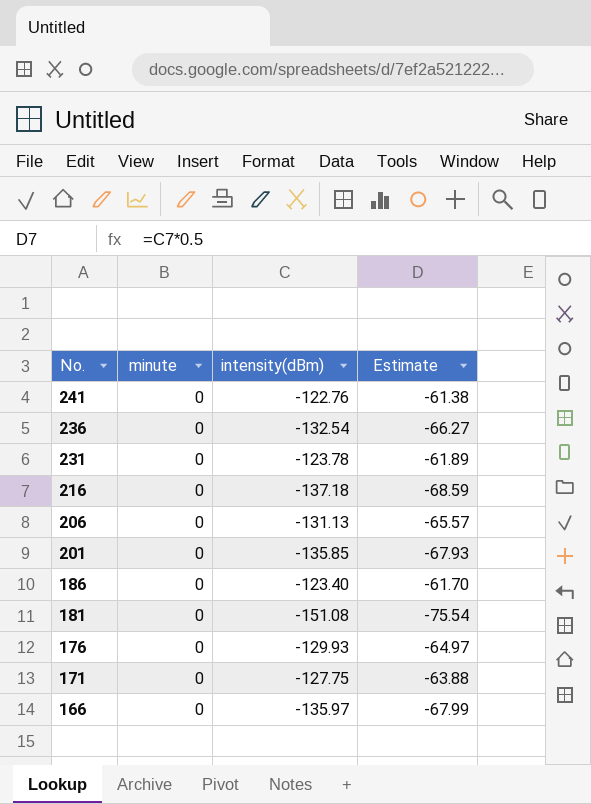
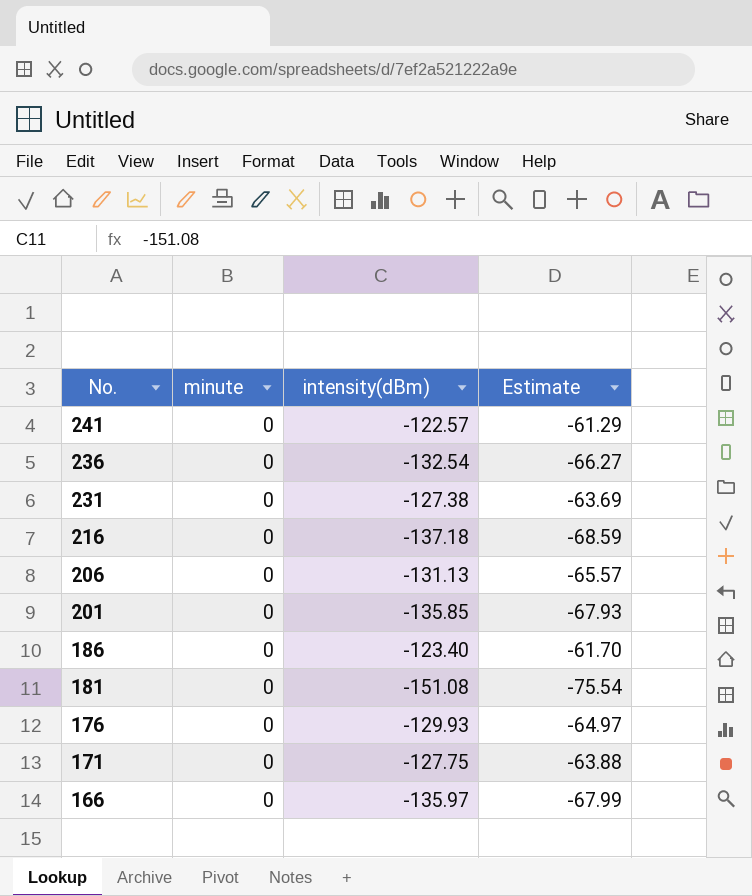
241 | intensity(dBm): -122.76 -> -122.57
241 | Estimate: -61.38 -> -61.29
231 | intensity(dBm): -123.78 -> -127.38
231 | Estimate: -61.89 -> -63.69

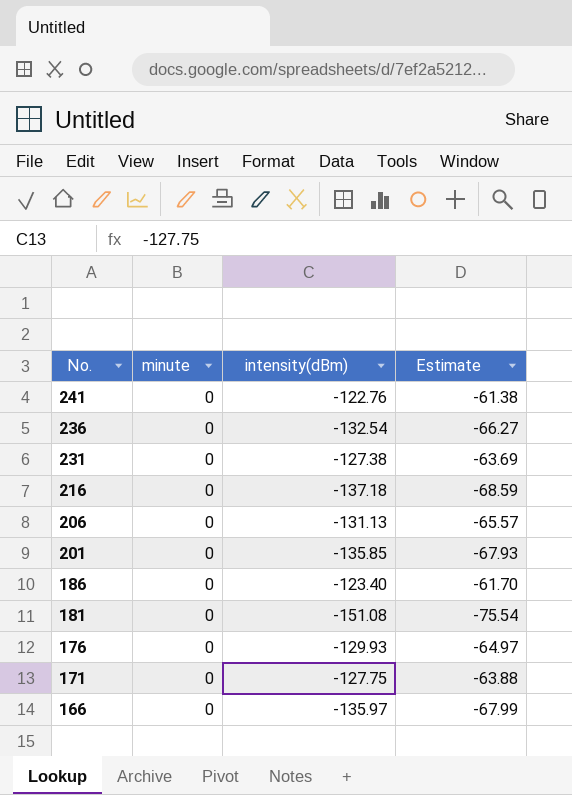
241 | intensity(dBm): -122.57 -> -122.76
241 | Estimate: -61.29 -> -61.38

